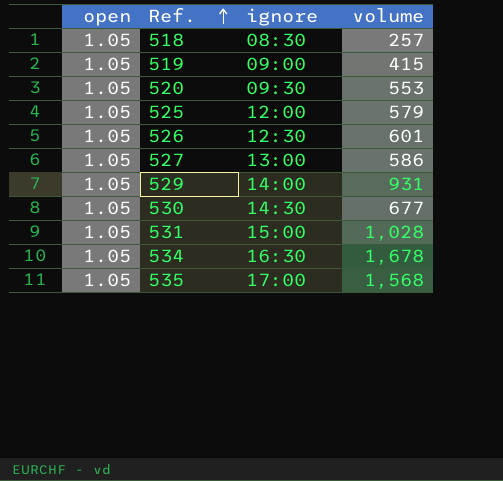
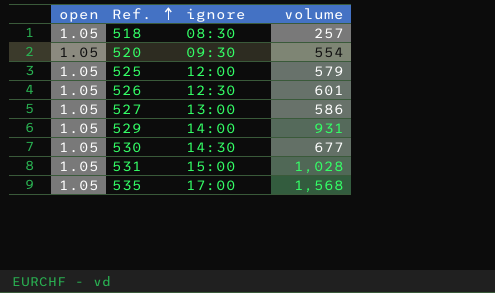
row 519: 1.05 | 09:00 | 415 -> none
row 534: 1.05 | 16:30 | 1,678 -> none
520 | volume: 553 -> 554

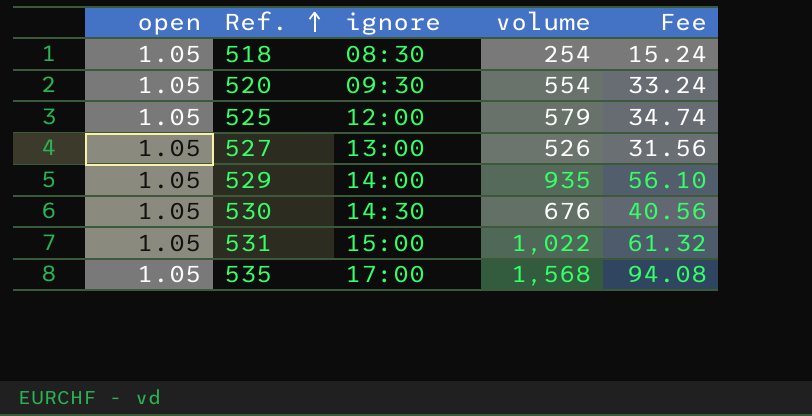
column Fee | formula: none -> [volume] * 0.06
row 526: 1.05 | 12:30 | 601 -> none
518 | volume: 257 -> 254
527 | volume: 586 -> 526
529 | volume: 931 -> 935
530 | volume: 677 -> 676
531 | volume: 1,028 -> 1,022

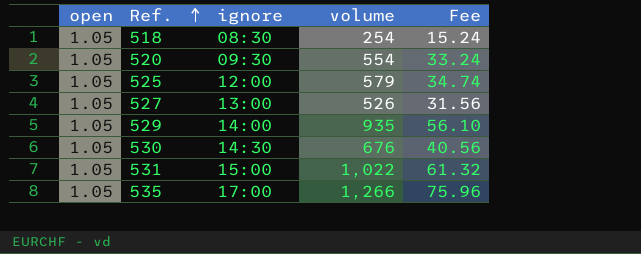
535 | volume: 1,568 -> 1,266
535 | Fee: 94.08 -> 75.96

